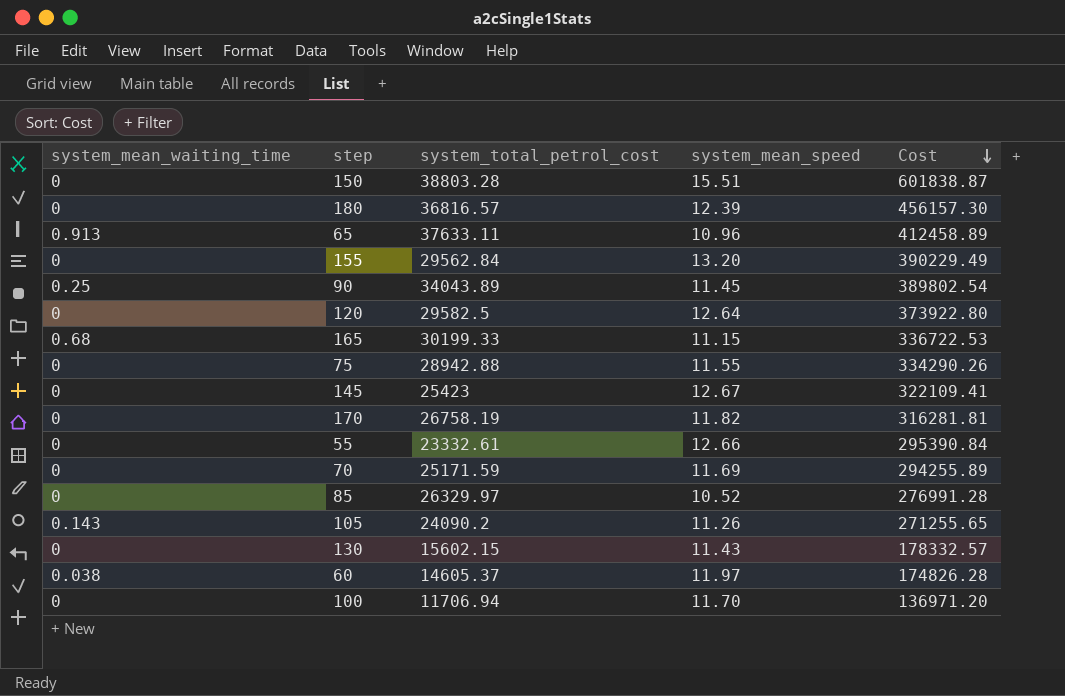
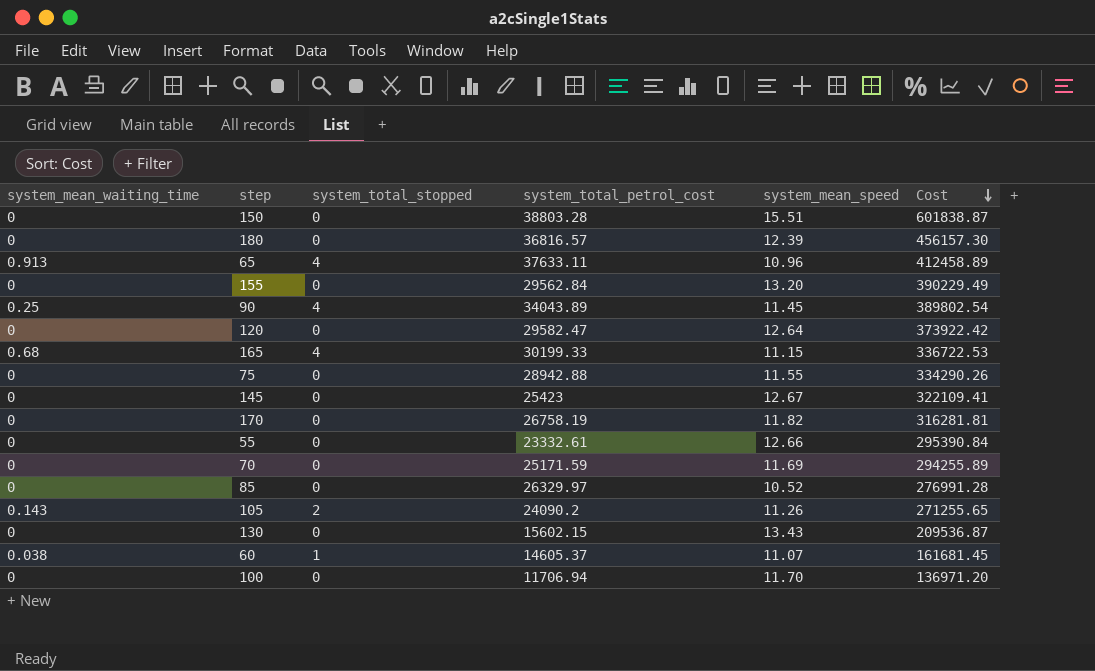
column system_total_stopped | position: none -> 3
120 | system_total_petrol_cost: 29582.5 -> 29582.47
120 | Cost: 373922.80 -> 373922.42
130 | system_mean_speed: 11.43 -> 13.43
130 | Cost: 178332.57 -> 209536.87
60 | system_mean_speed: 11.97 -> 11.07
60 | Cost: 174826.28 -> 161681.45

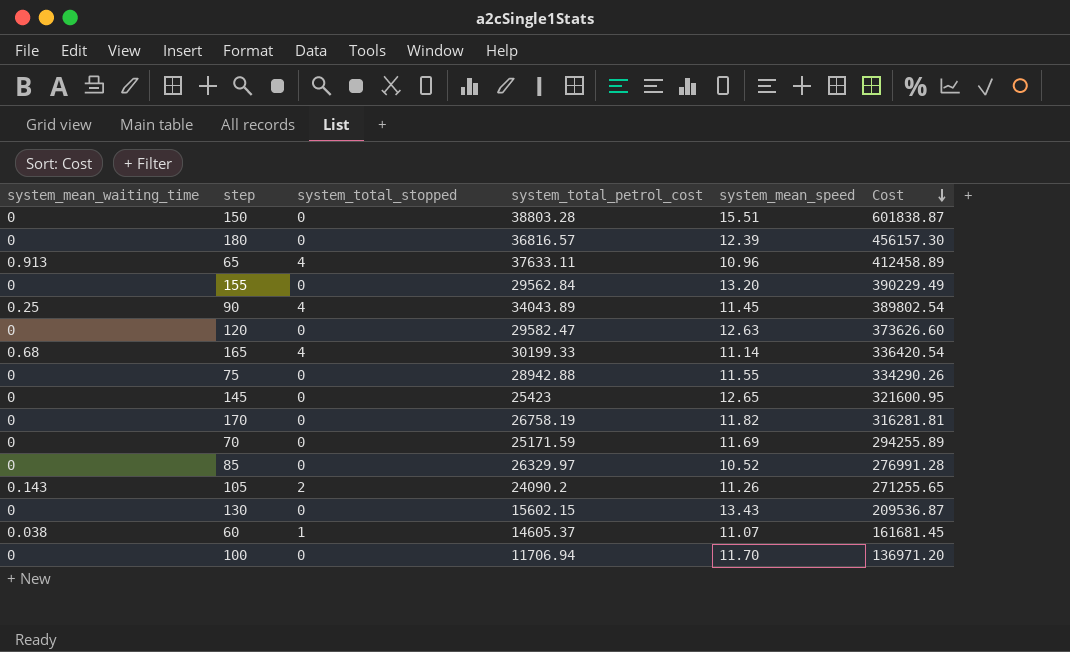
row 55: 0 | 0 | 23332.61 | 12.66 | 295390.84 -> none
120 | system_mean_speed: 12.64 -> 12.63
120 | Cost: 373922.42 -> 373626.60
165 | system_mean_speed: 11.15 -> 11.14
165 | Cost: 336722.53 -> 336420.54
145 | system_mean_speed: 12.67 -> 12.65
145 | Cost: 322109.41 -> 321600.95

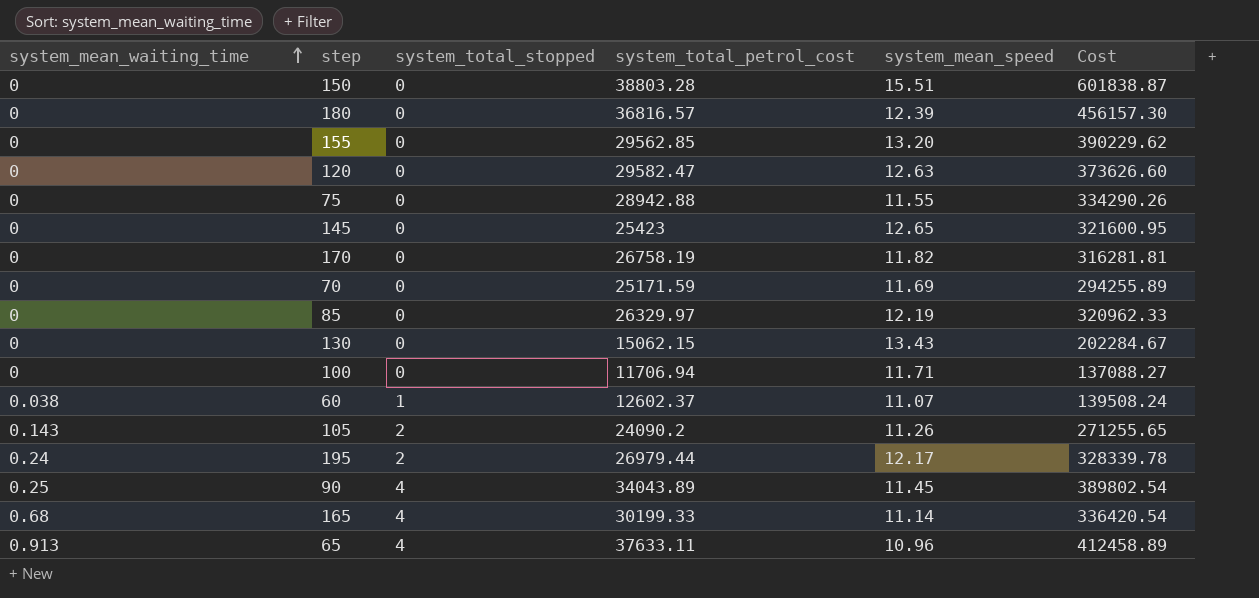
row order: Cost descending -> system_mean_waiting_time ascending
155 | system_total_petrol_cost: 29562.84 -> 29562.85
155 | Cost: 390229.49 -> 390229.62
85 | system_mean_speed: 10.52 -> 12.19
85 | Cost: 276991.28 -> 320962.33
130 | system_total_petrol_cost: 15602.15 -> 15062.15
130 | Cost: 209536.87 -> 202284.67
100 | system_mean_speed: 11.70 -> 11.71
100 | Cost: 136971.20 -> 137088.27
60 | system_total_petrol_cost: 14605.37 -> 12602.37
60 | Cost: 161681.45 -> 139508.24
row 195: none -> 0.24 | 2 | 26979.44 | 12.17 | 328339.78

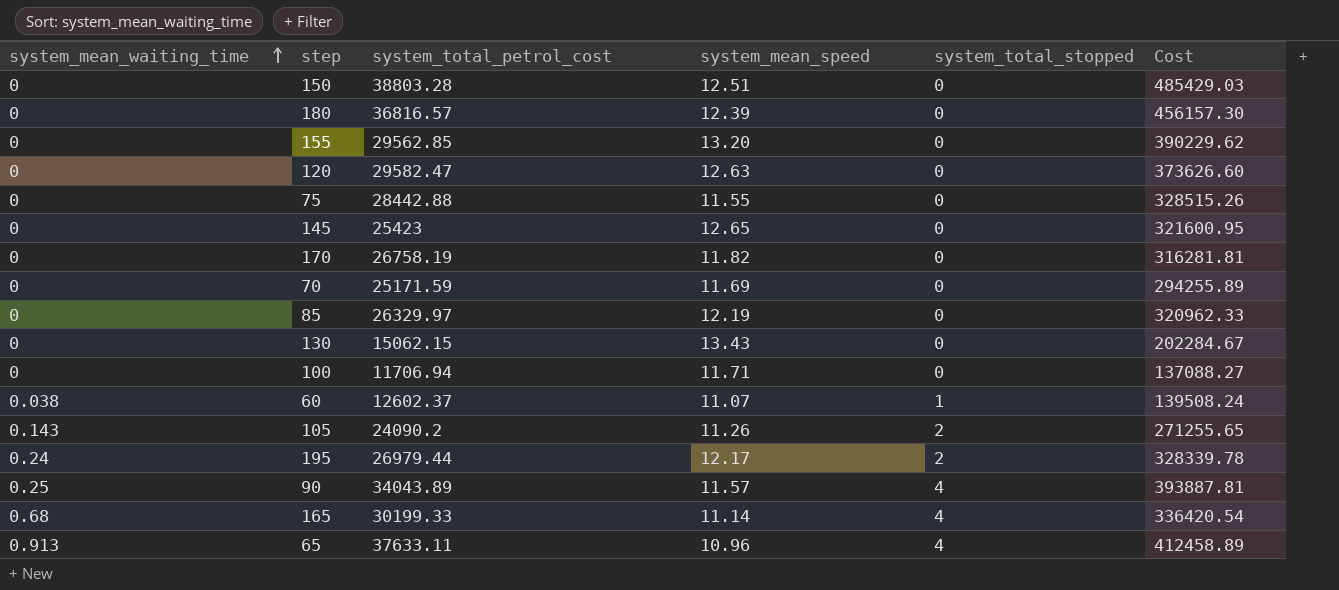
column system_total_stopped | position: 3 -> 5
150 | system_mean_speed: 15.51 -> 12.51
150 | Cost: 601838.87 -> 485429.03
75 | system_total_petrol_cost: 28942.88 -> 28442.88
75 | Cost: 334290.26 -> 328515.26
90 | system_mean_speed: 11.45 -> 11.57
90 | Cost: 389802.54 -> 393887.81

